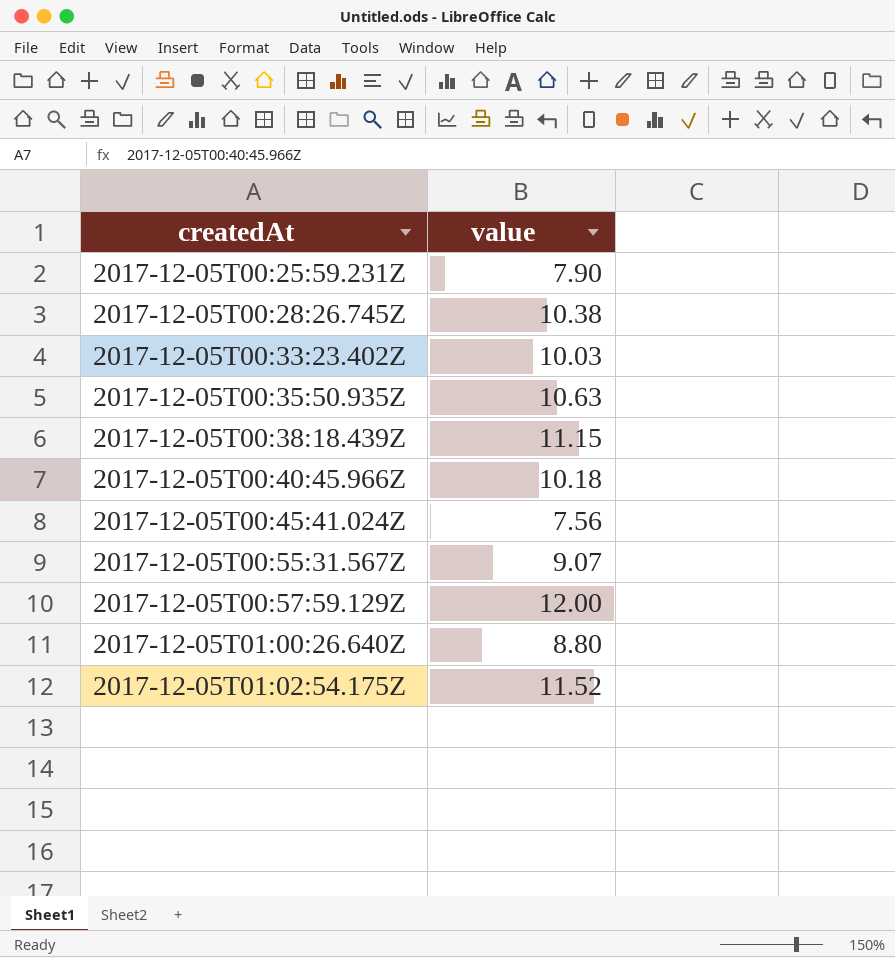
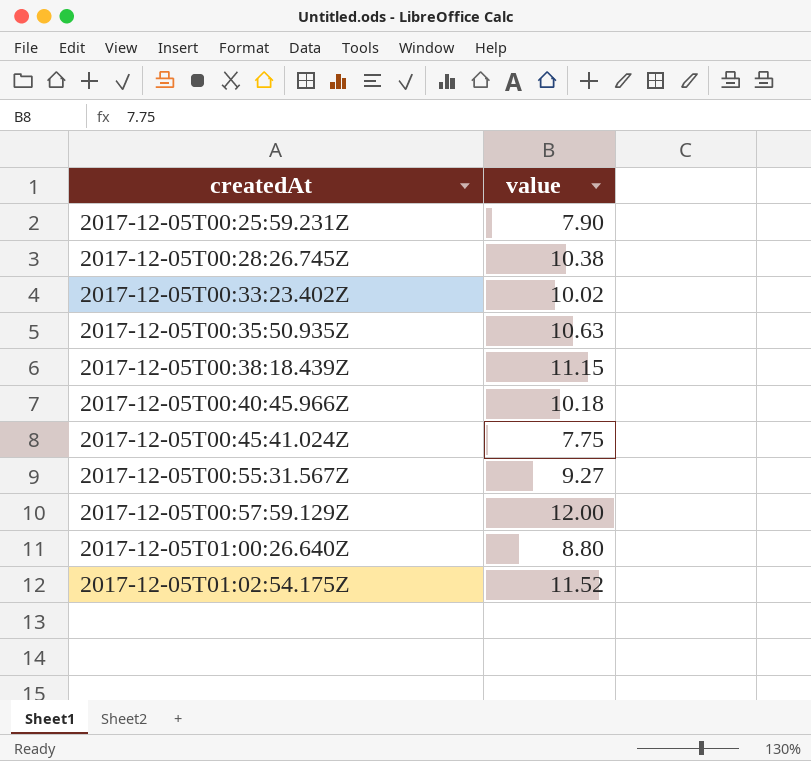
2017-12-05T00:33:23.402Z | value: 10.03 -> 10.02
2017-12-05T00:45:41.024Z | value: 7.56 -> 7.75
2017-12-05T00:55:31.567Z | value: 9.07 -> 9.27

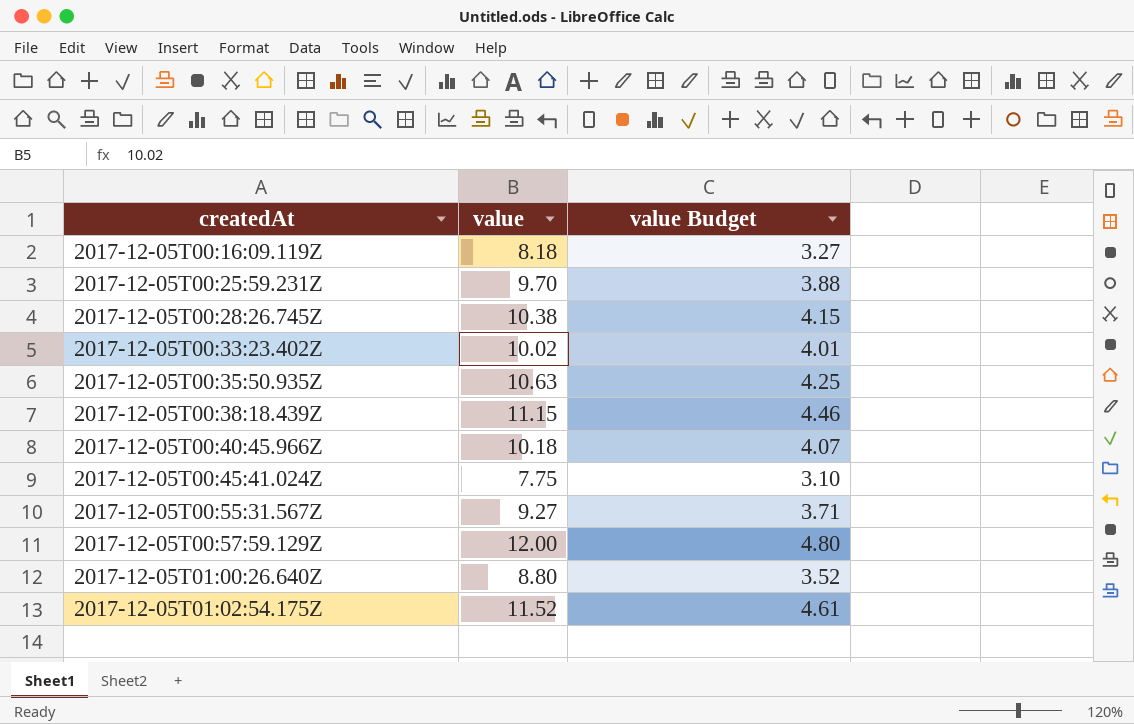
column value Budget | formula: none -> [value] * 0.4
row 2017-12-05T00:16:09.119Z: none -> 8.18 | 3.27
2017-12-05T00:25:59.231Z | value: 7.90 -> 9.70

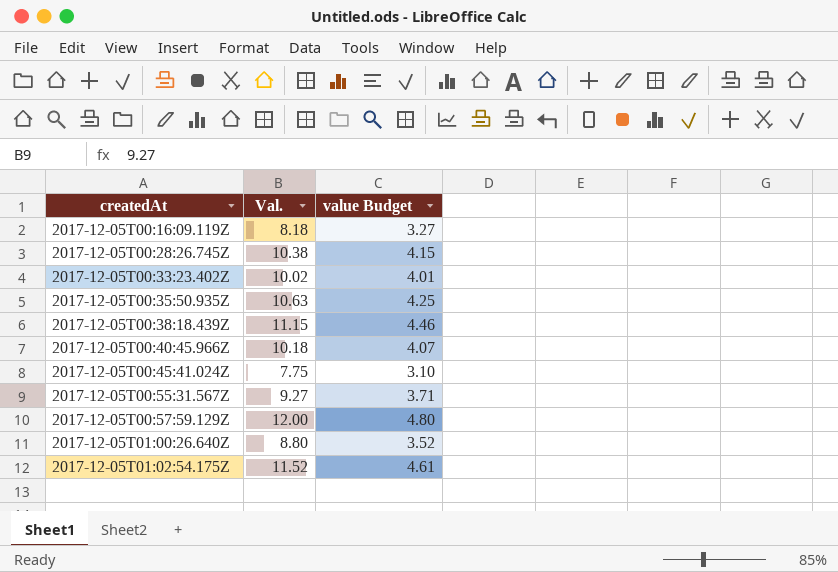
column name: value -> Val.
row 2017-12-05T00:25:59.231Z: 9.70 | 3.88 -> none

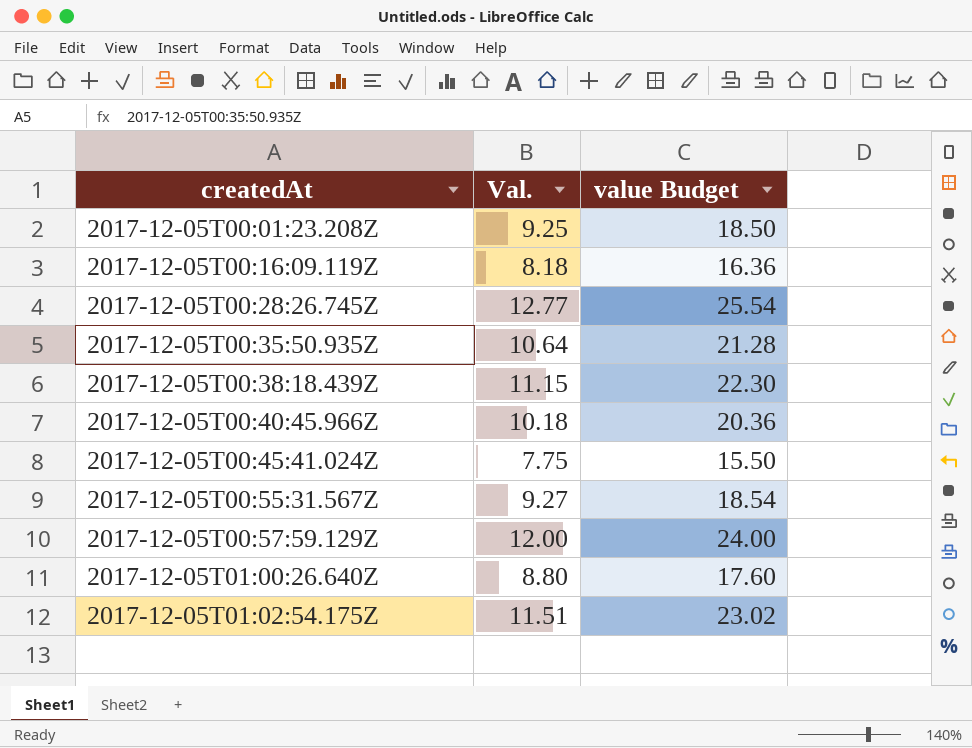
column value Budget | formula: [Val.] * 0.4 -> [Val.] * 2
row 2017-12-05T00:33:23.402Z: 10.02 | 4.01 -> none
row 2017-12-05T00:01:23.208Z: none -> 9.25 | 18.50
2017-12-05T00:28:26.745Z | Val.: 10.38 -> 12.77
2017-12-05T00:35:50.935Z | Val.: 10.63 -> 10.64
2017-12-05T01:02:54.175Z | Val.: 11.52 -> 11.51

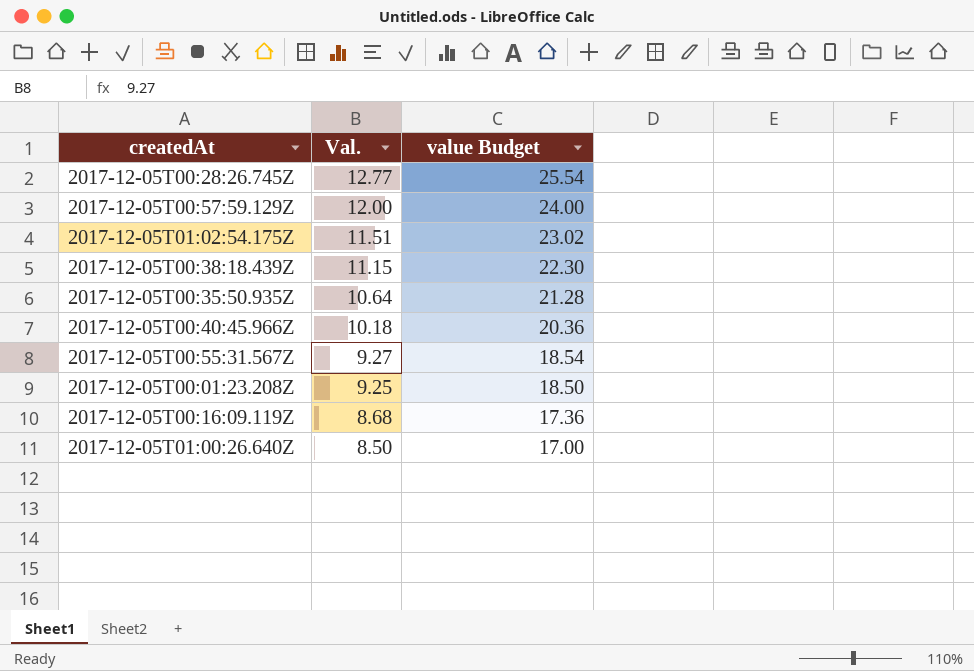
row order: createdAt ascending -> Val. descending
row 2017-12-05T00:45:41.024Z: 7.75 | 15.50 -> none
2017-12-05T00:16:09.119Z | Val.: 8.18 -> 8.68
2017-12-05T00:16:09.119Z | value Budget: 16.36 -> 17.36
2017-12-05T01:00:26.640Z | Val.: 8.80 -> 8.50
2017-12-05T01:00:26.640Z | value Budget: 17.60 -> 17.00

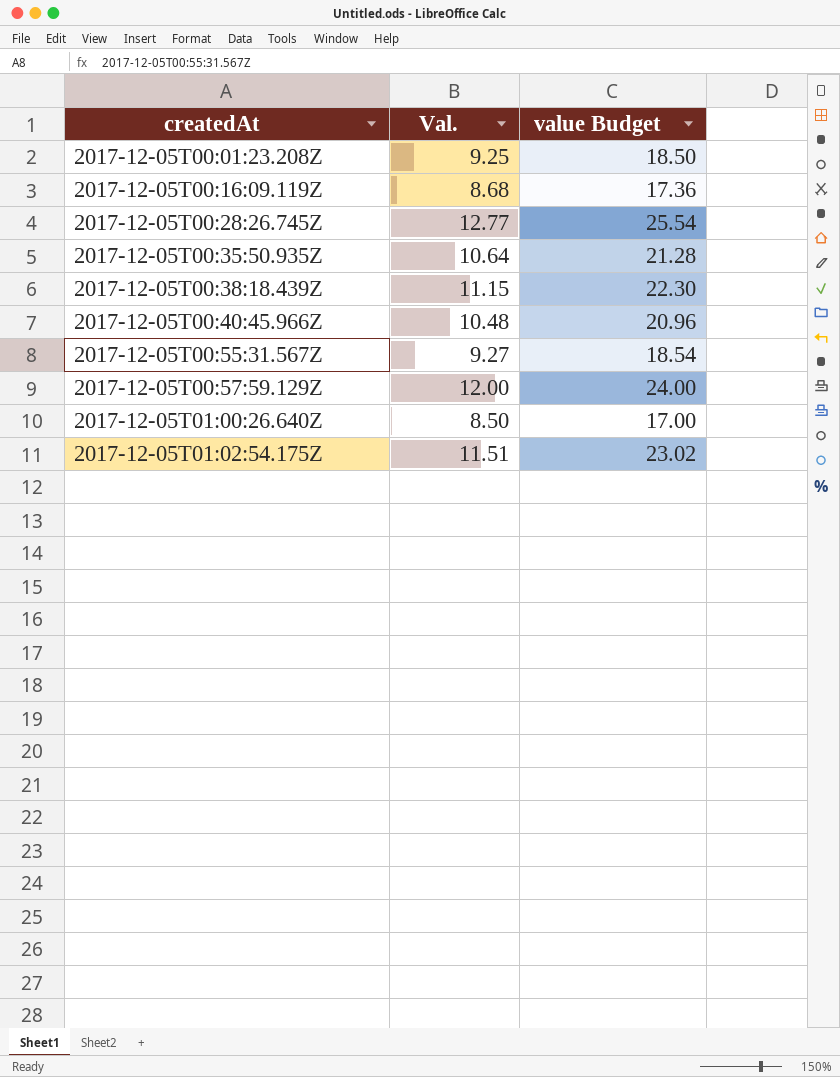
row order: Val. descending -> createdAt ascending
2017-12-05T00:40:45.966Z | Val.: 10.18 -> 10.48
2017-12-05T00:40:45.966Z | value Budget: 20.36 -> 20.96

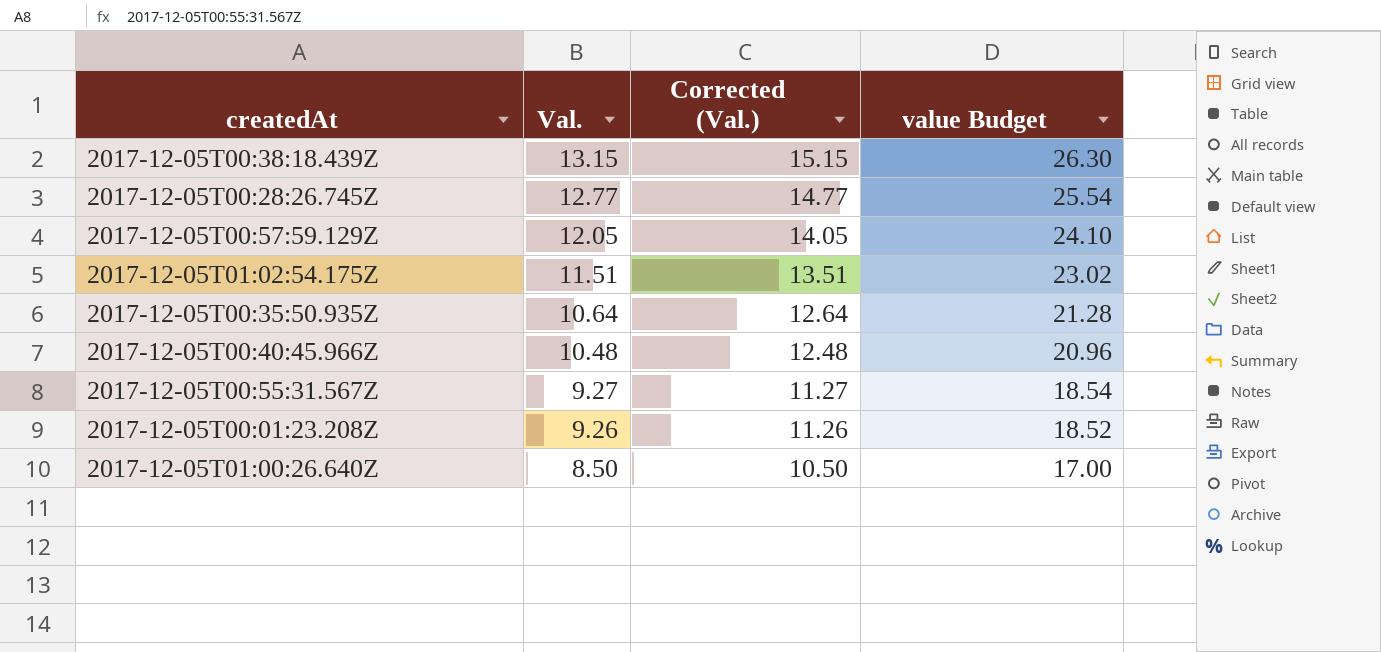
row order: createdAt ascending -> Val. descending
column Corrected (Val.) | formula: none -> [Val.] + 2
row 2017-12-05T00:16:09.119Z: 8.68 | 17.36 -> none
2017-12-05T00:38:18.439Z | Val.: 11.15 -> 13.15
2017-12-05T00:38:18.439Z | value Budget: 22.30 -> 26.30
2017-12-05T00:57:59.129Z | Val.: 12.00 -> 12.05
2017-12-05T00:57:59.129Z | value Budget: 24.00 -> 24.10
2017-12-05T00:01:23.208Z | Val.: 9.25 -> 9.26
2017-12-05T00:01:23.208Z | value Budget: 18.50 -> 18.52

